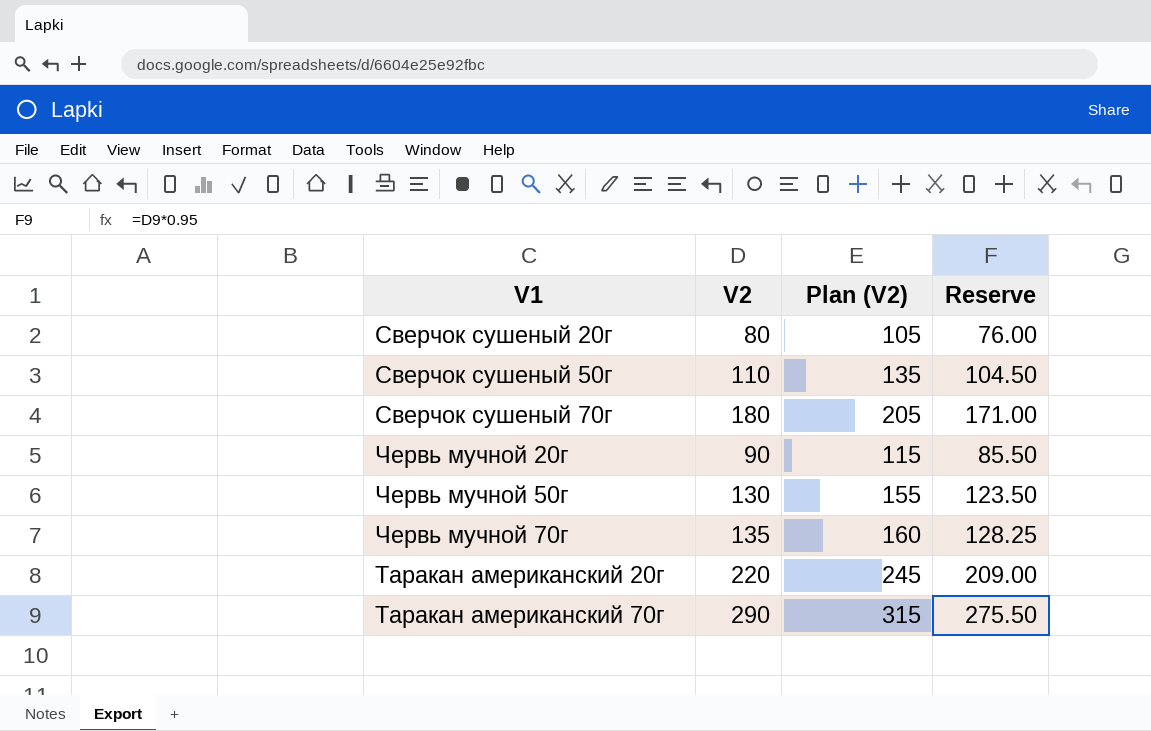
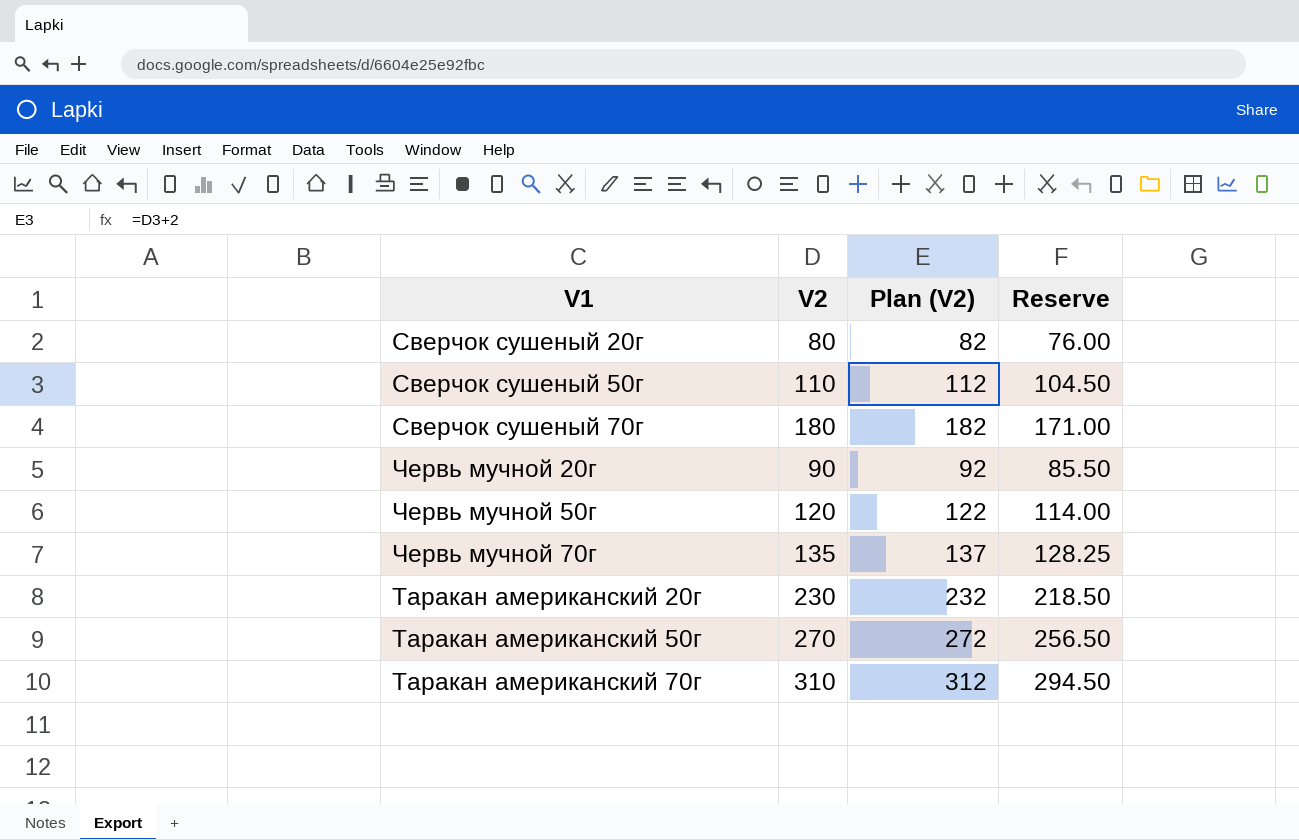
column Plan (V2) | formula: [V2] + 25 -> [V2] + 2
Червь мучной 50г | V2: 130 -> 120
Червь мучной 50г | Reserve: 123.50 -> 114.00
Таракан американский 20г | V2: 220 -> 230
Таракан американский 20г | Reserve: 209.00 -> 218.50
row Таракан американский 50г: none -> 270 | 272 | 256.50
Таракан американский 70г | V2: 290 -> 310
Таракан американский 70г | Reserve: 275.50 -> 294.50

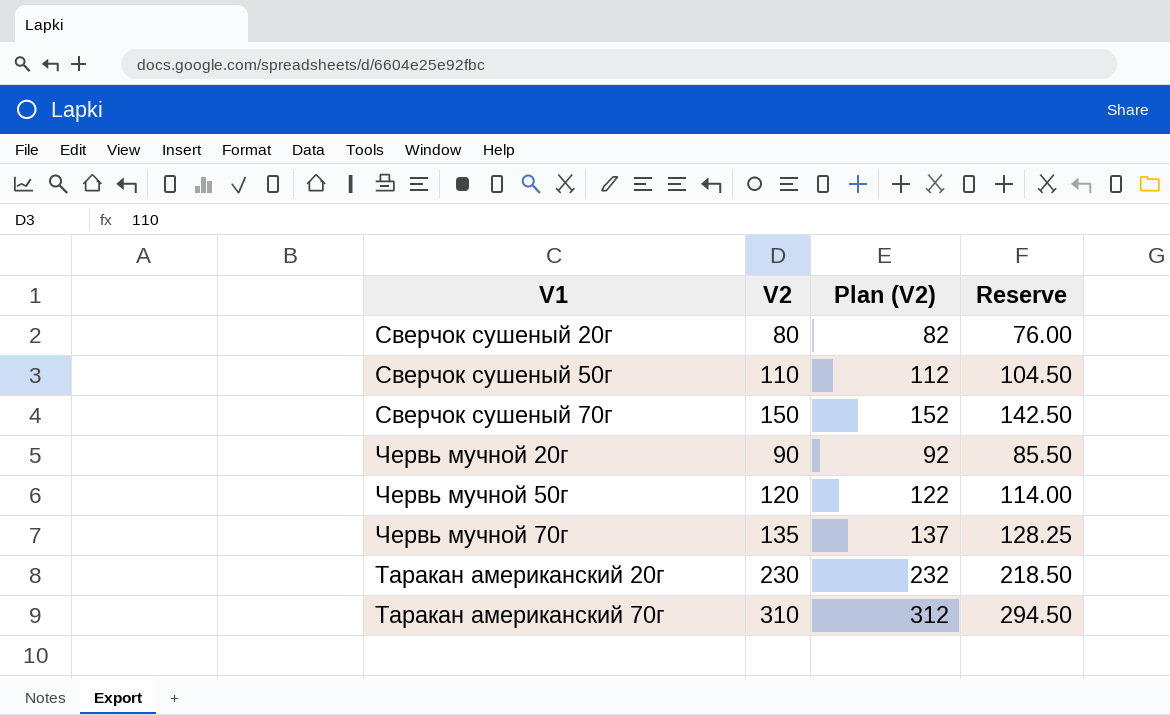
row Таракан американский 50г: 270 | 272 | 256.50 -> none
Сверчок сушеный 70г | V2: 180 -> 150
Сверчок сушеный 70г | Plan (V2): 182 -> 152
Сверчок сушеный 70г | Reserve: 171.00 -> 142.50

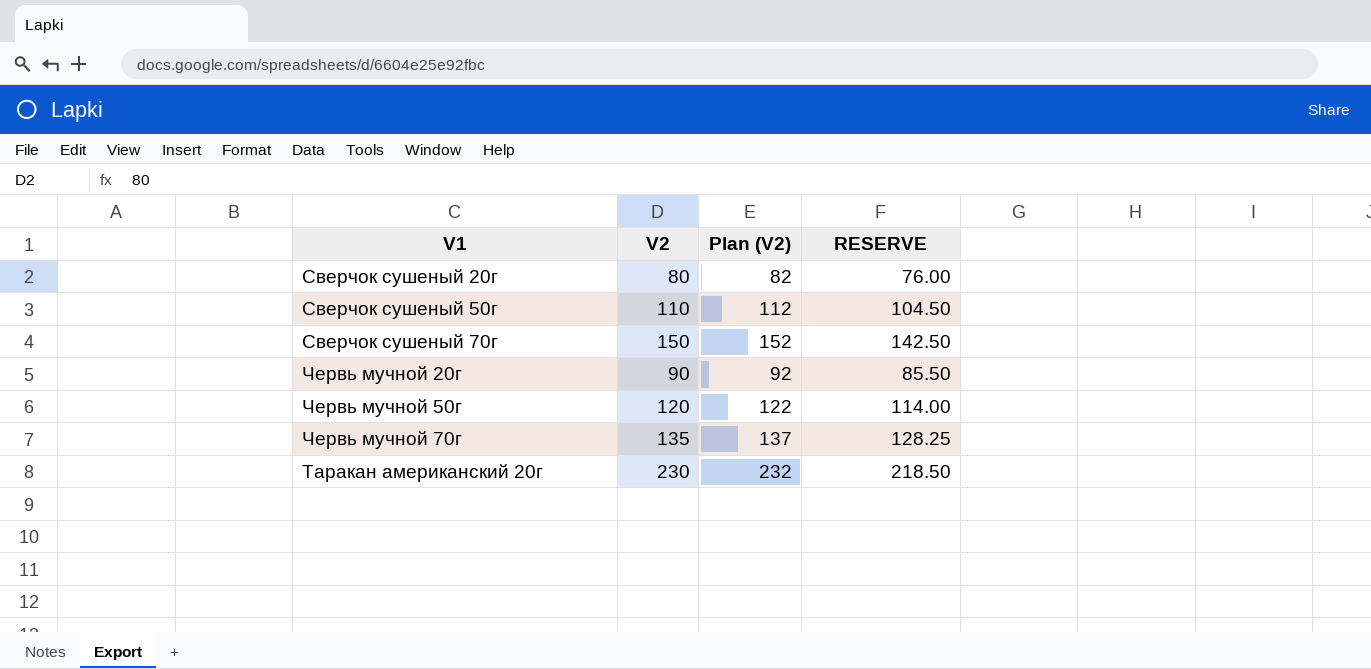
column name: Reserve -> RESERVE
row Таракан американский 70г: 310 | 312 | 294.50 -> none

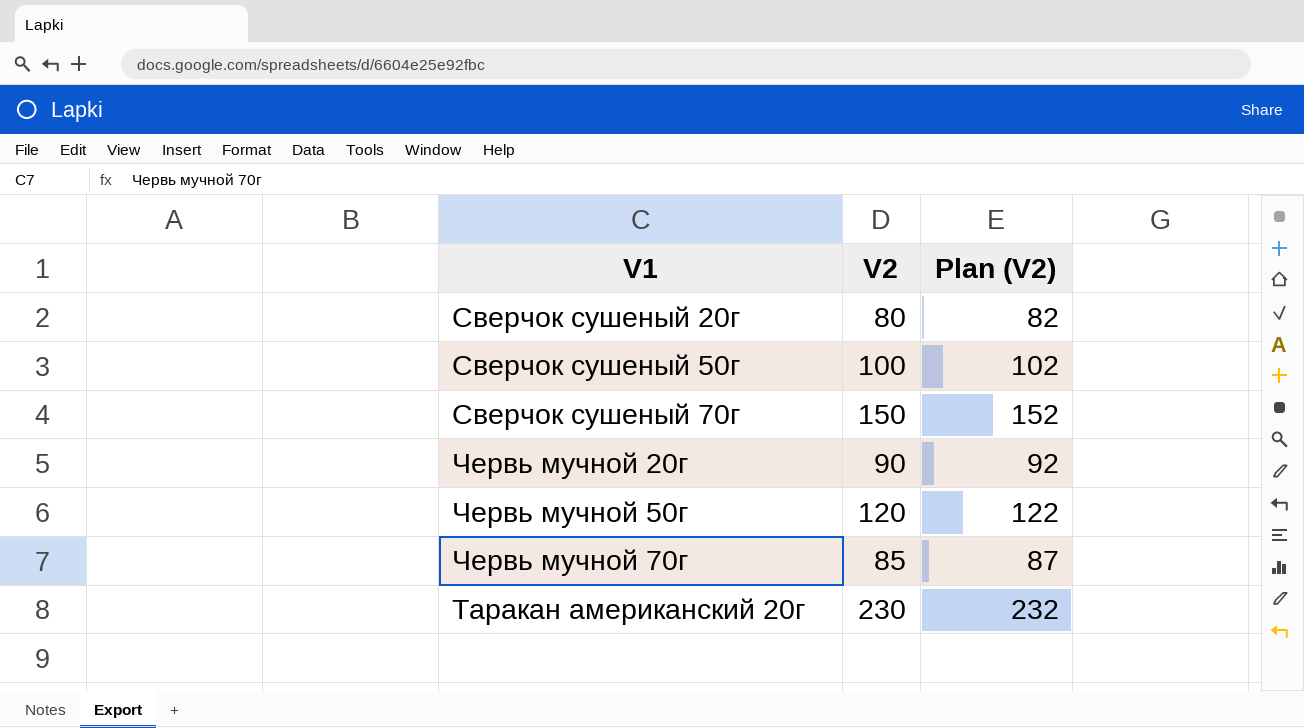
column RESERVE | formula: [V2] * 0.95 -> none
Сверчок сушеный 50г | V2: 110 -> 100
Сверчок сушеный 50г | Plan (V2): 112 -> 102
Червь мучной 70г | V2: 135 -> 85
Червь мучной 70г | Plan (V2): 137 -> 87

